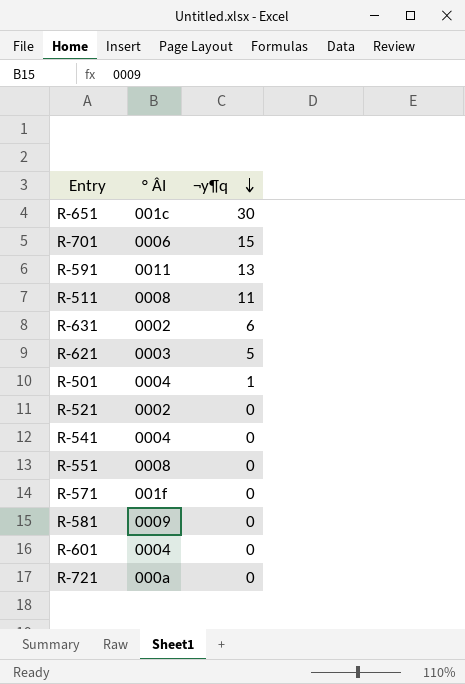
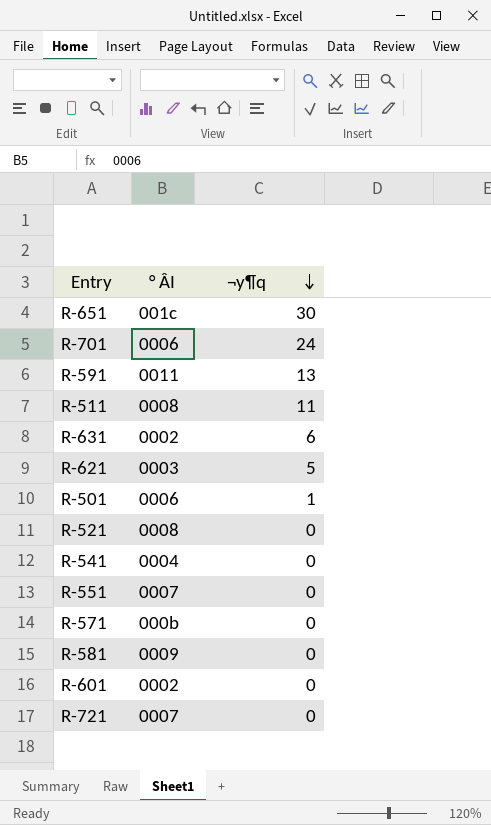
R-701 | ¬y¶q: 15 -> 24
R-501 | ° ÂI: 0004 -> 0006
R-521 | ° ÂI: 0002 -> 0008
R-551 | ° ÂI: 0008 -> 0007
R-571 | ° ÂI: 001f -> 000b
R-601 | ° ÂI: 0004 -> 0002
R-721 | ° ÂI: 000a -> 0007

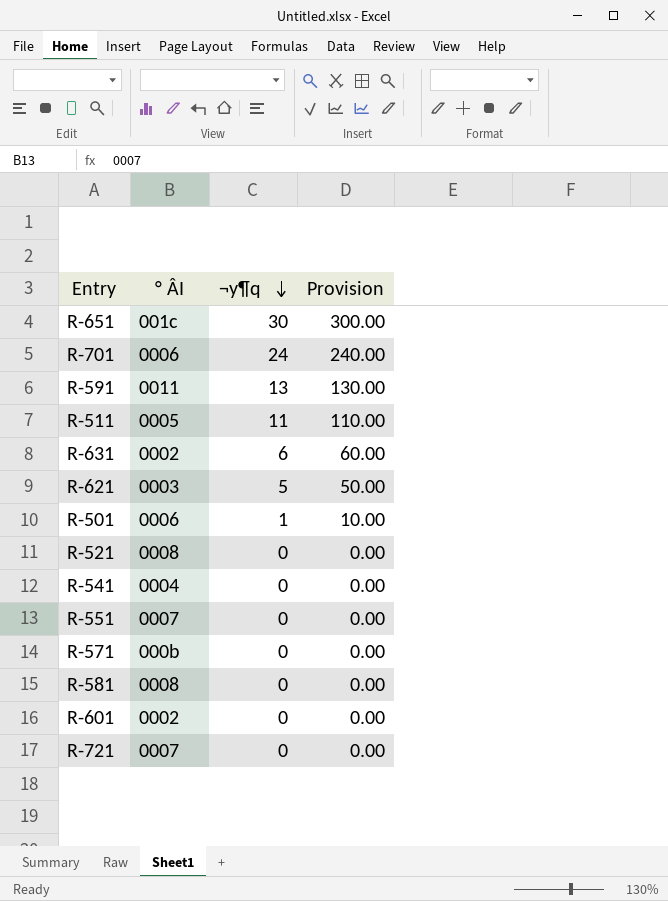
column Provision | formula: none -> [¬y¶q] * 10
R-511 | ° ÂI: 0008 -> 0005
R-581 | ° ÂI: 0009 -> 0008

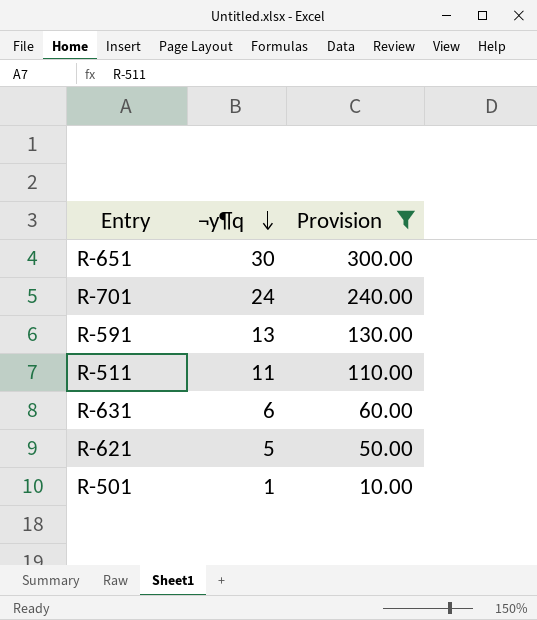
filter: none -> Provision != 0.00
column ° ÂI | position: 2 -> none

